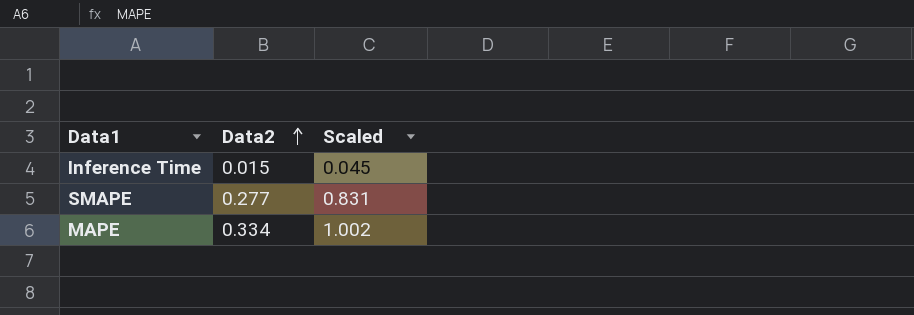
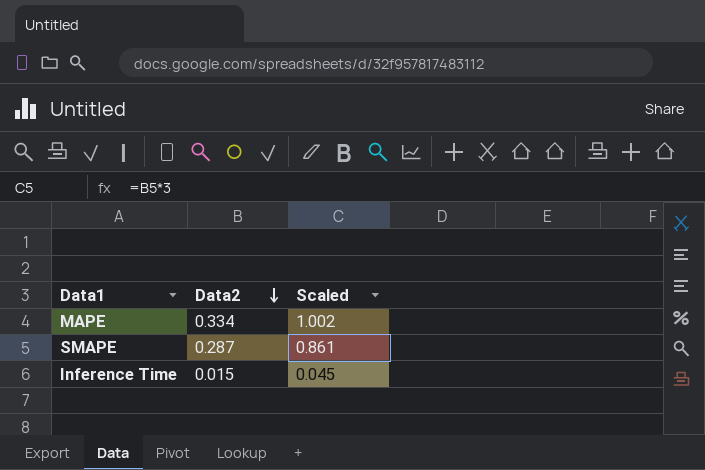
row order: Data2 ascending -> Data2 descending
SMAPE | Data2: 0.277 -> 0.287
SMAPE | Scaled: 0.831 -> 0.861

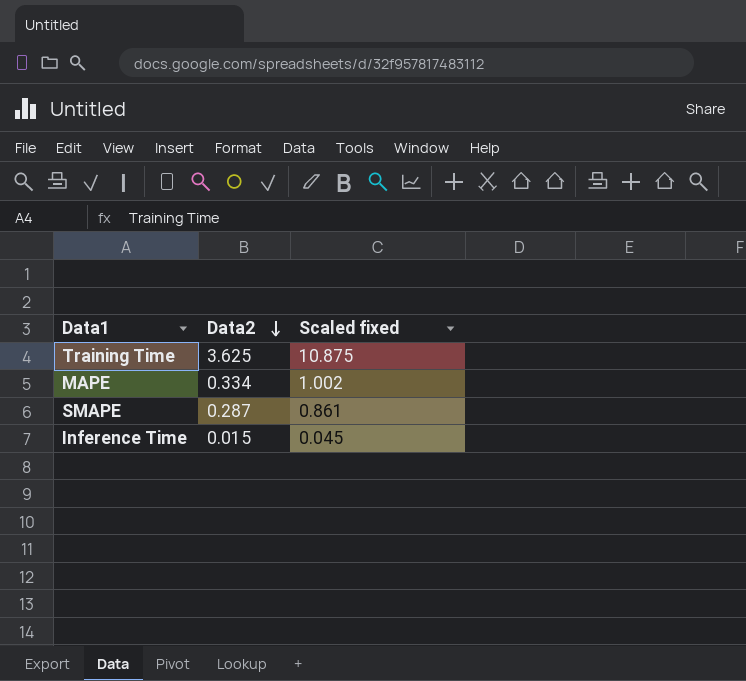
column name: Scaled -> Scaled fixed
row Training Time: none -> 3.625 | 10.875

